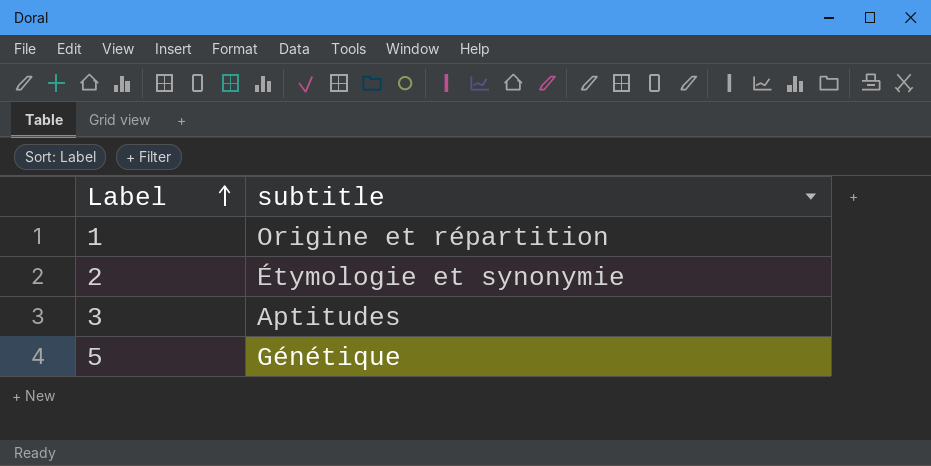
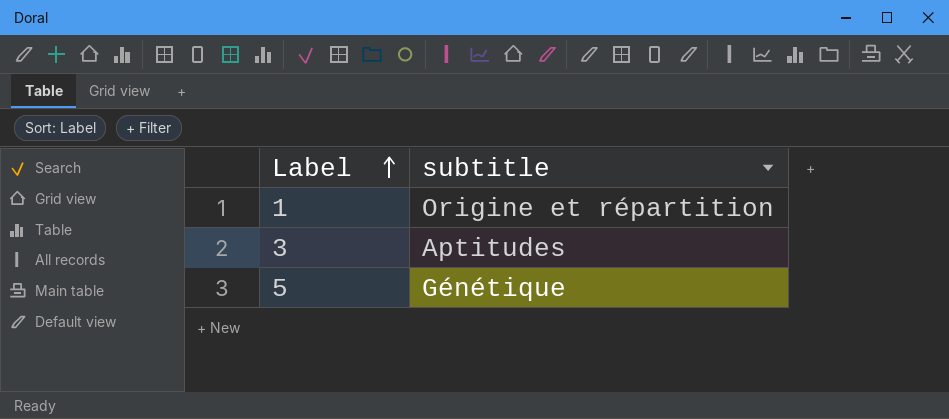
row 2: Étymologie et synonymie -> none

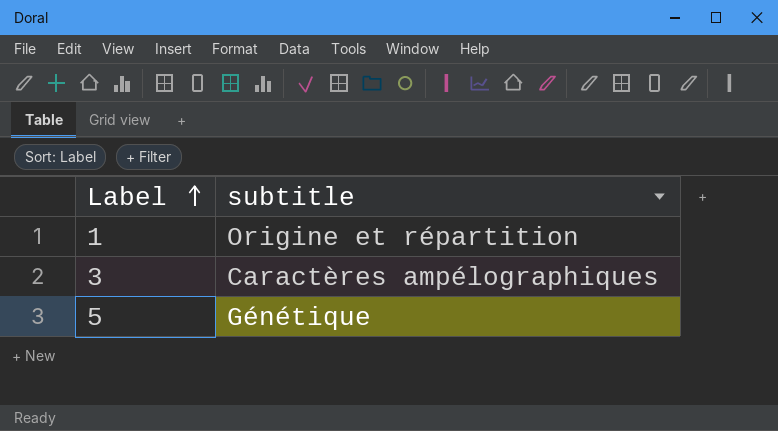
3 | subtitle: Aptitudes -> Caractères ampélographiques

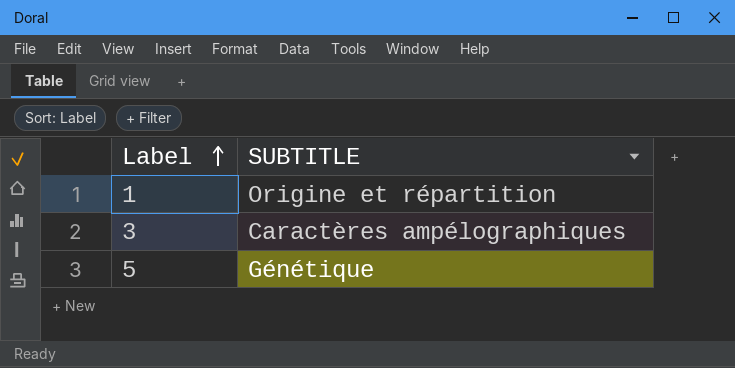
column name: subtitle -> SUBTITLE

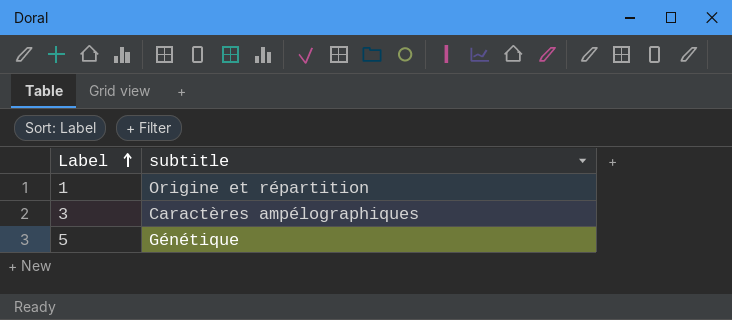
column name: SUBTITLE -> subtitle

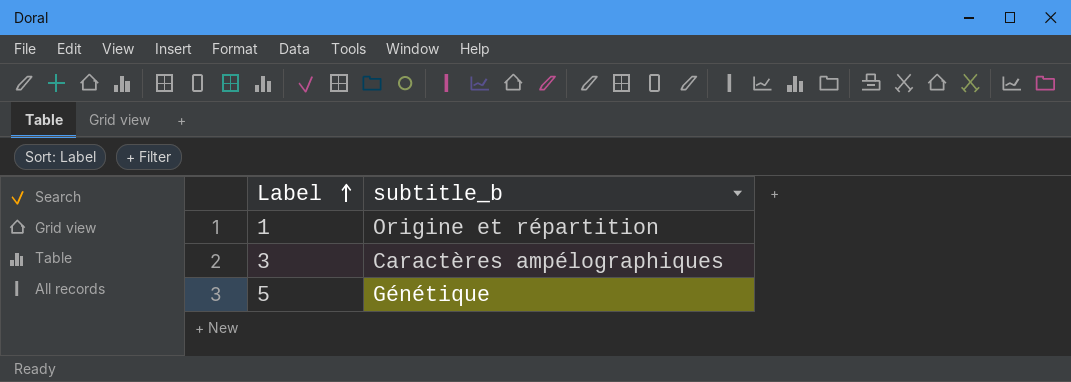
column name: subtitle -> subtitle_b

